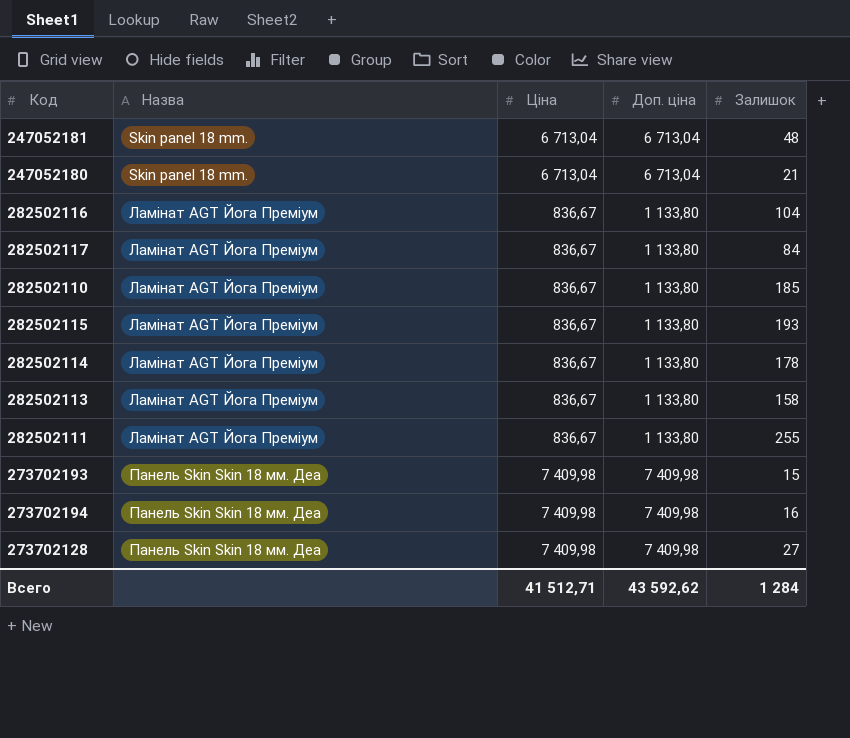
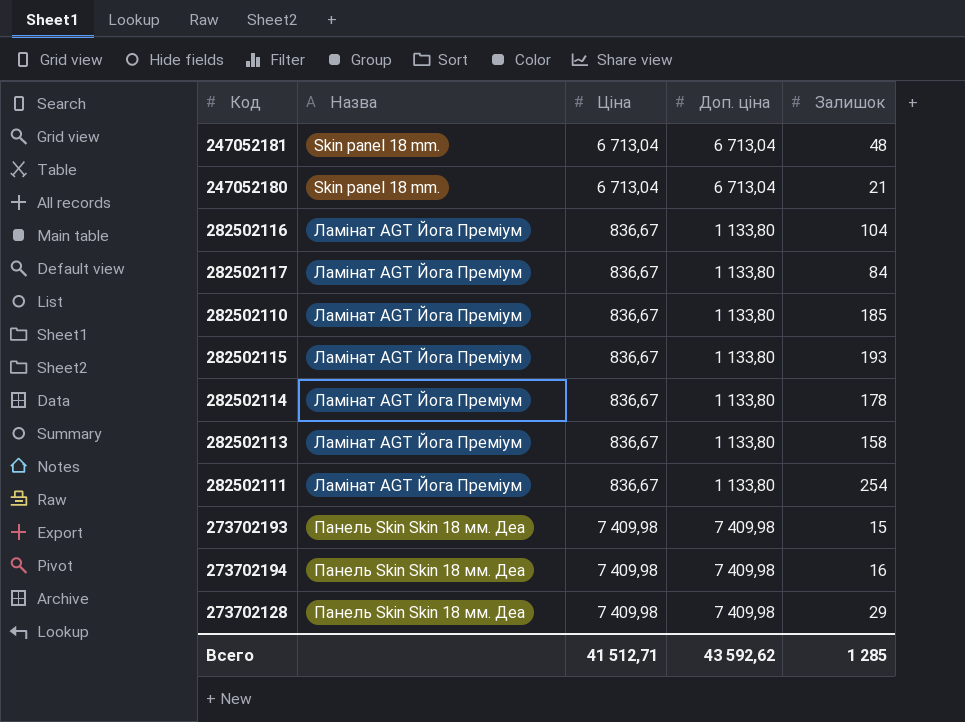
282502111 | Залишок: 255 -> 254
273702128 | Залишок: 27 -> 29
Всего | Залишок: 1 284 -> 1 285

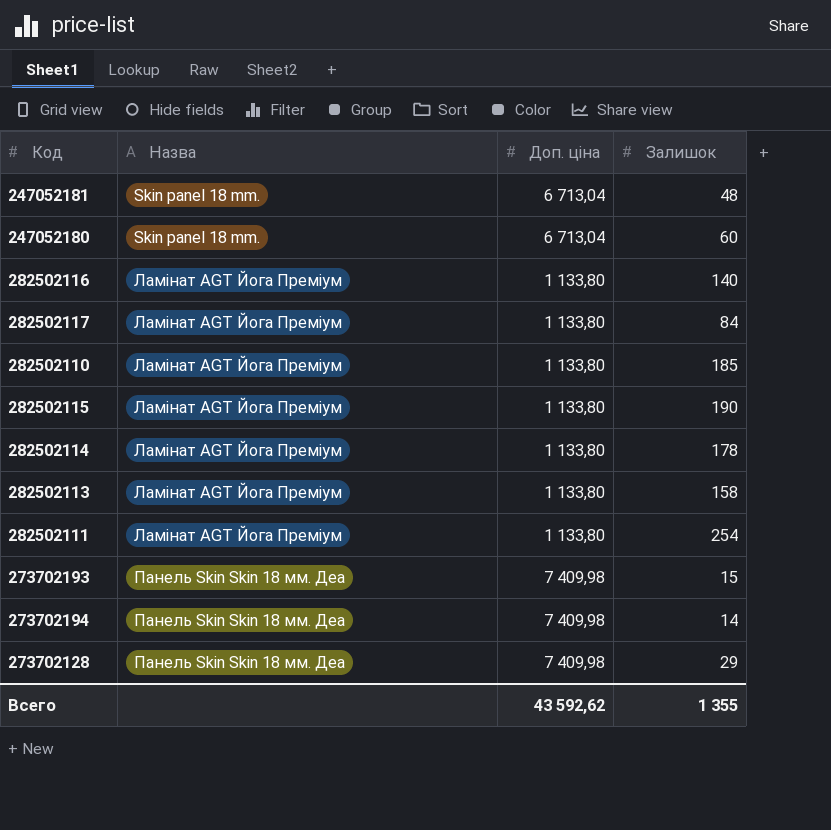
column Ціна | position: 3 -> none
247052180 | Залишок: 21 -> 60
282502116 | Залишок: 104 -> 140
282502115 | Залишок: 193 -> 190
273702194 | Залишок: 16 -> 14
Всего | Залишок: 1 285 -> 1 355

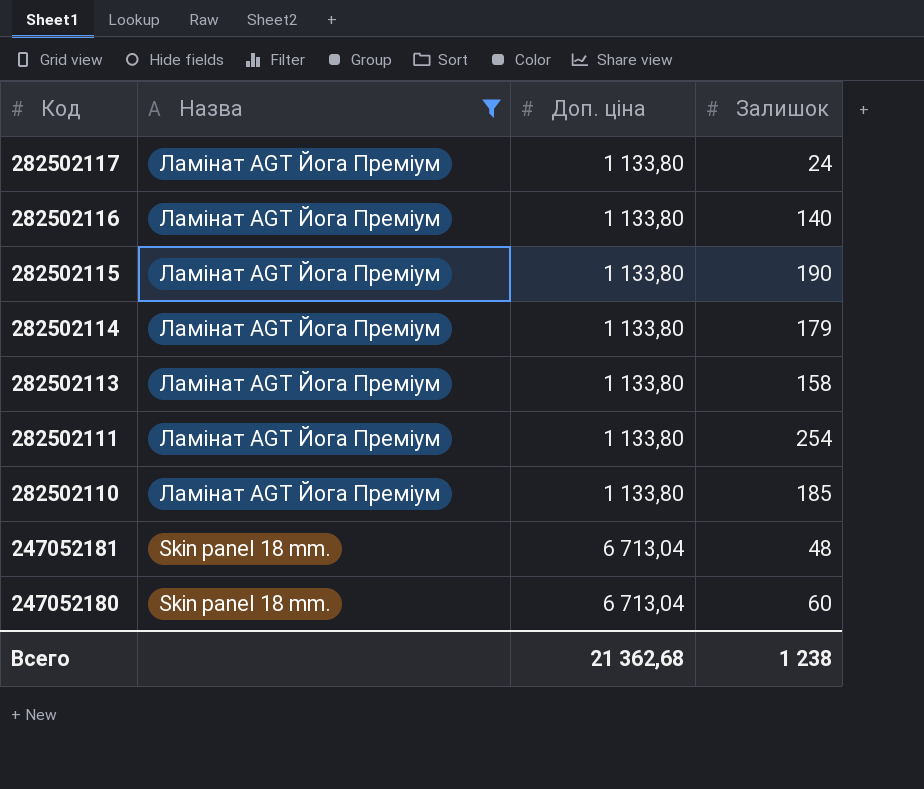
filter: none -> Назва != Панель Skin Skin 18 мм. Деа
row order: Назва ascending -> Код descending
282502117 | Залишок: 84 -> 24
282502114 | Залишок: 178 -> 179
Всего | Доп. ціна: 43 592,62 -> 21 362,68
Всего | Залишок: 1 355 -> 1 238

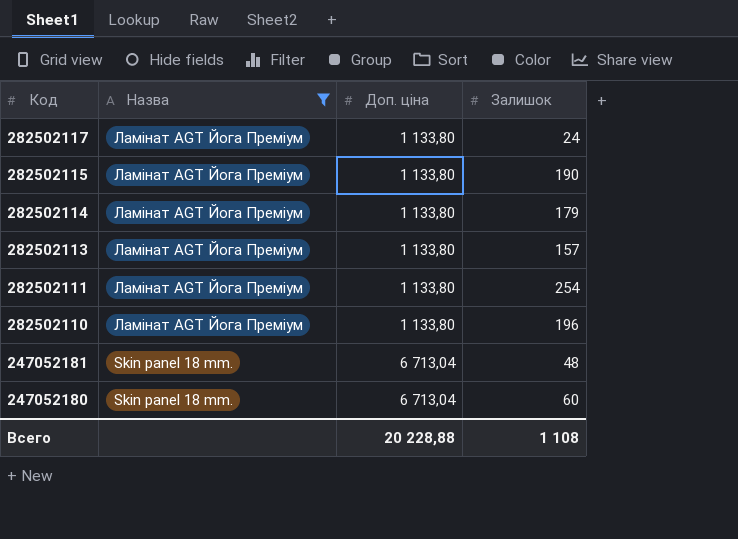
row 282502116: Ламінат AGT Йога Преміум | 1 133,80 | 140 -> none
282502113 | Залишок: 158 -> 157
282502110 | Залишок: 185 -> 196
Всего | Доп. ціна: 21 362,68 -> 20 228,88
Всего | Залишок: 1 238 -> 1 108

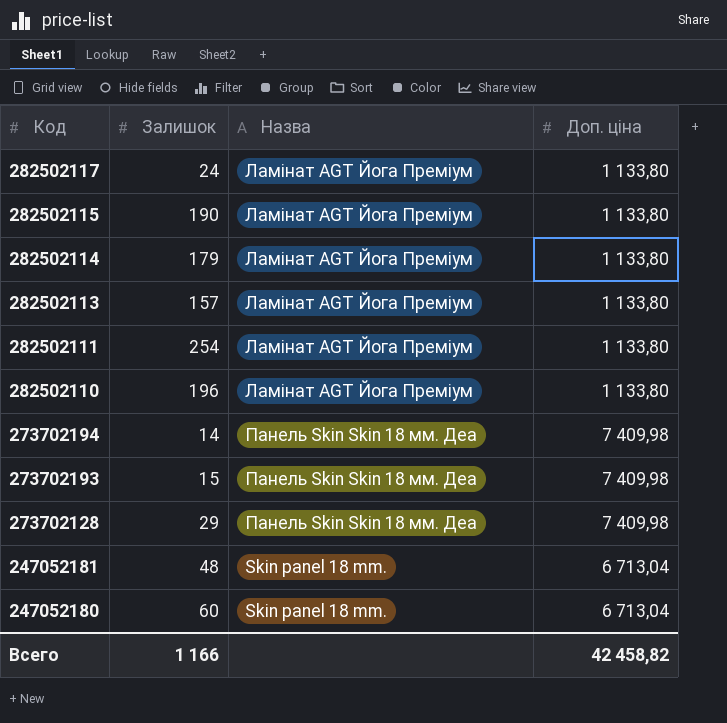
filter: Назва != Панель Skin Skin 18 мм. Деа -> none
column Залишок | position: 4 -> 2
Всего | Залишок: 1 108 -> 1 166
Всего | Доп. ціна: 20 228,88 -> 42 458,82

